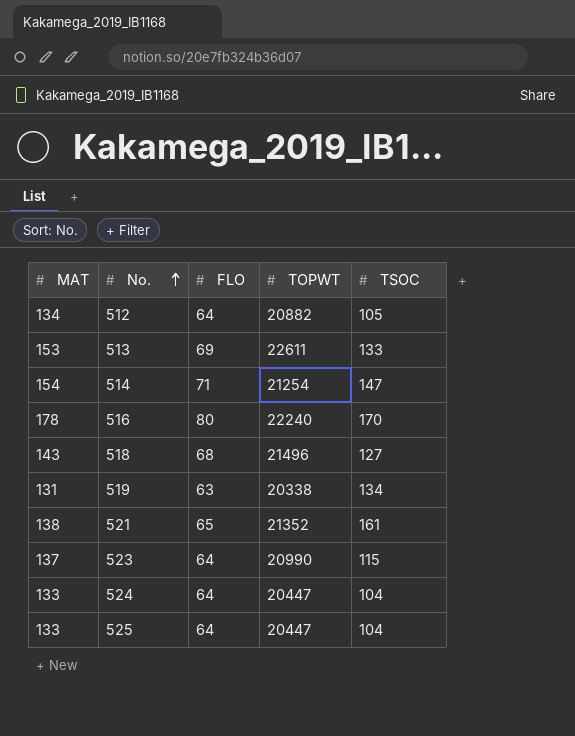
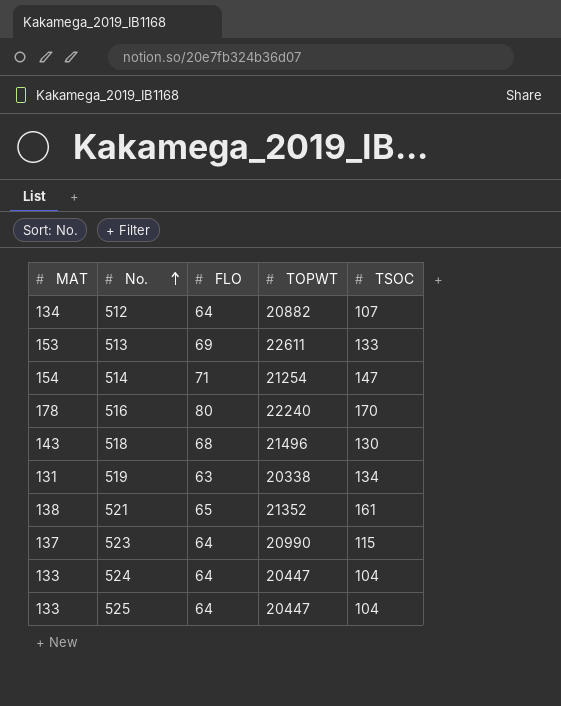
512 | TSOC: 105 -> 107
518 | TSOC: 127 -> 130

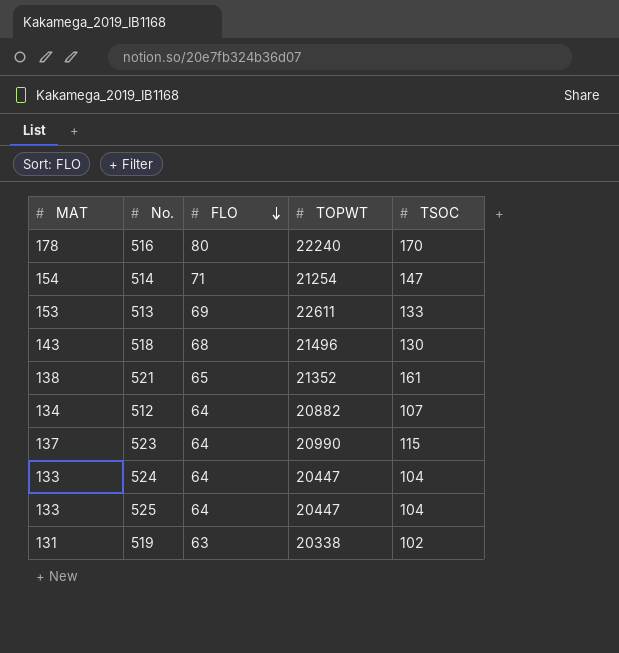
row order: No. ascending -> FLO descending
519 | TSOC: 134 -> 102

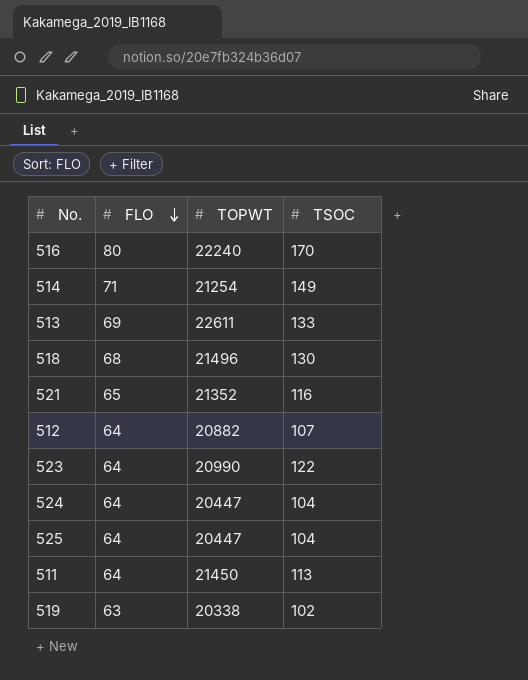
column MAT | position: 1 -> none
514 | TSOC: 147 -> 149
521 | TSOC: 161 -> 116
523 | TSOC: 115 -> 122
row 511: none -> 64 | 21450 | 113

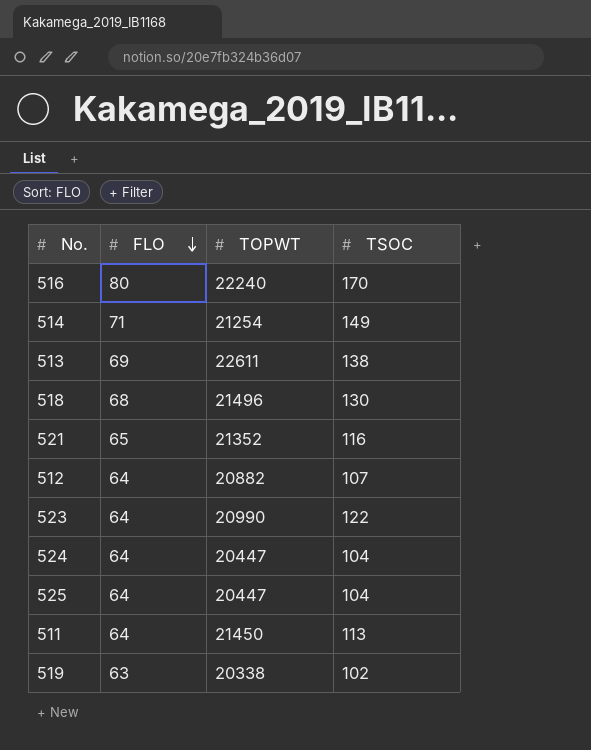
513 | TSOC: 133 -> 138

